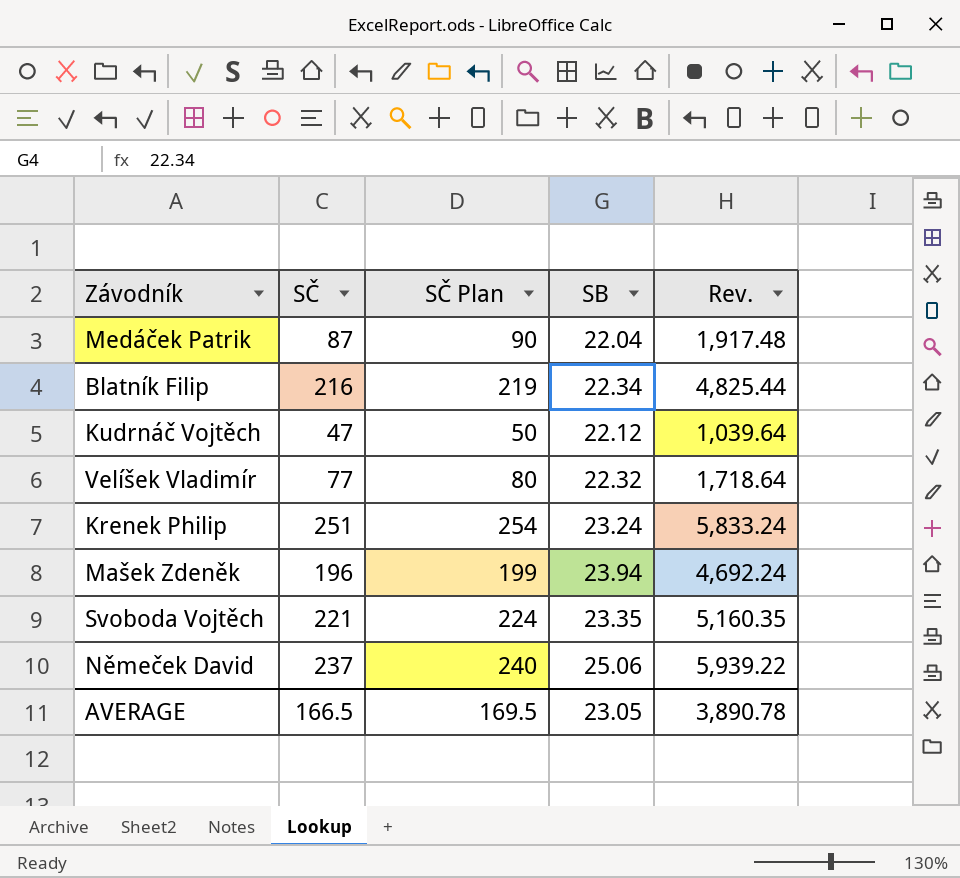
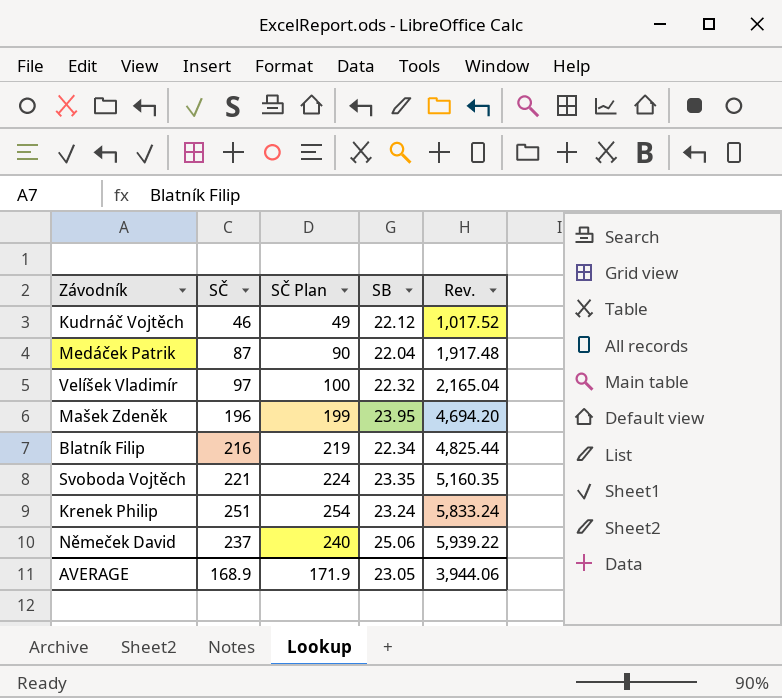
row order: none -> Rev. ascending
Kudrnáč Vojtěch | SČ: 47 -> 46
Kudrnáč Vojtěch | SČ Plan: 50 -> 49
Kudrnáč Vojtěch | Rev.: 1,039.64 -> 1,017.52
Velíšek Vladimír | SČ: 77 -> 97
Velíšek Vladimír | SČ Plan: 80 -> 100
Velíšek Vladimír | Rev.: 1,718.64 -> 2,165.04
Mašek Zdeněk | SB: 23.94 -> 23.95
Mašek Zdeněk | Rev.: 4,692.24 -> 4,694.20
AVERAGE | SČ: 166.5 -> 168.9
AVERAGE | SČ Plan: 169.5 -> 171.9
AVERAGE | Rev.: 3,890.78 -> 3,944.06

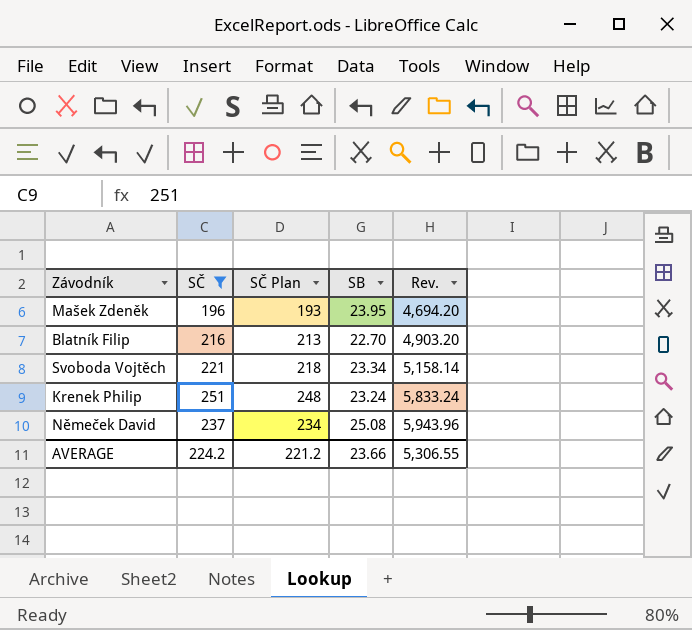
filter: none -> SČ >= 196
column SČ Plan | formula: [SČ] + 3 -> [SČ] - 3
Blatník Filip | SB: 22.34 -> 22.70
Blatník Filip | Rev.: 4,825.44 -> 4,903.20
Svoboda Vojtěch | SB: 23.35 -> 23.34
Svoboda Vojtěch | Rev.: 5,160.35 -> 5,158.14
Němeček David | SB: 25.06 -> 25.08
Němeček David | Rev.: 5,939.22 -> 5,943.96
AVERAGE | SČ: 168.9 -> 224.2
AVERAGE | SČ Plan: 171.9 -> 221.2
AVERAGE | SB: 23.05 -> 23.66
AVERAGE | Rev.: 3,944.06 -> 5,306.55

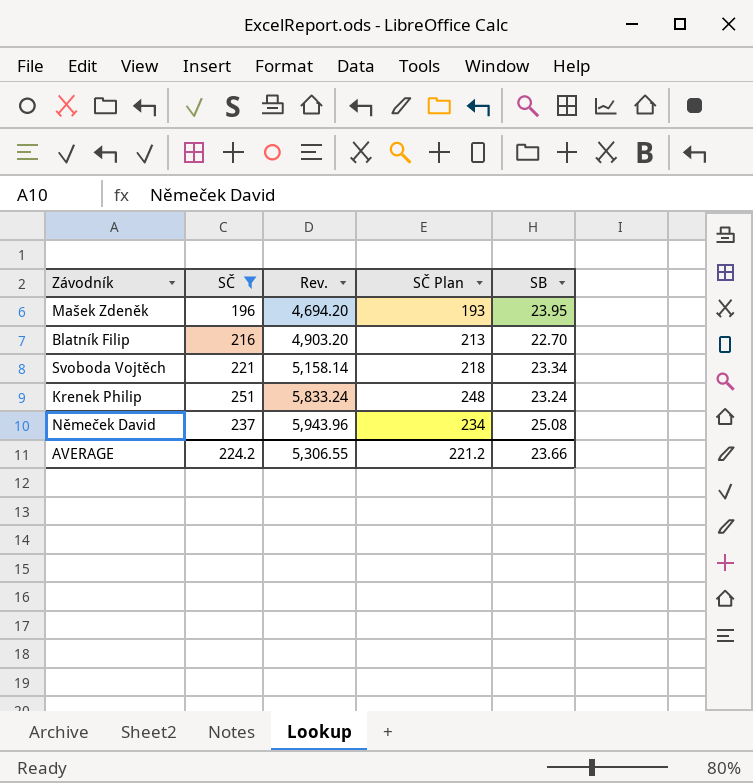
column Rev. | position: 5 -> 3

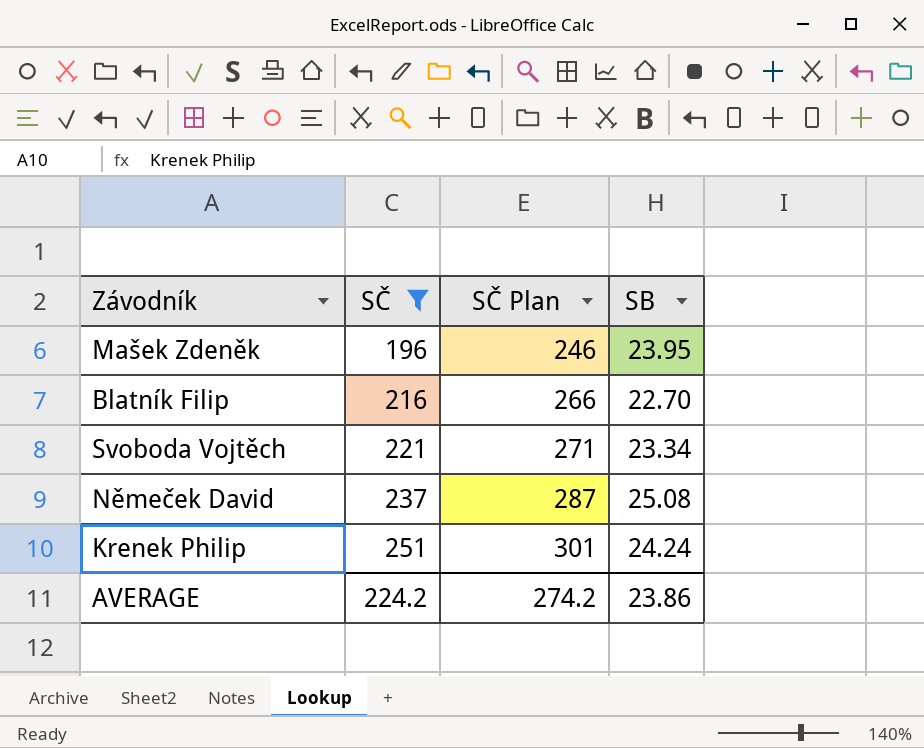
row order: Rev. ascending -> SČ ascending
column Rev. | formula: [SČ] * [SB] -> none
column SČ Plan | formula: [SČ] - 3 -> [SČ] + 50
Krenek Philip | SB: 23.24 -> 24.24
AVERAGE | SČ Plan: 221.2 -> 274.2
AVERAGE | SB: 23.66 -> 23.86

